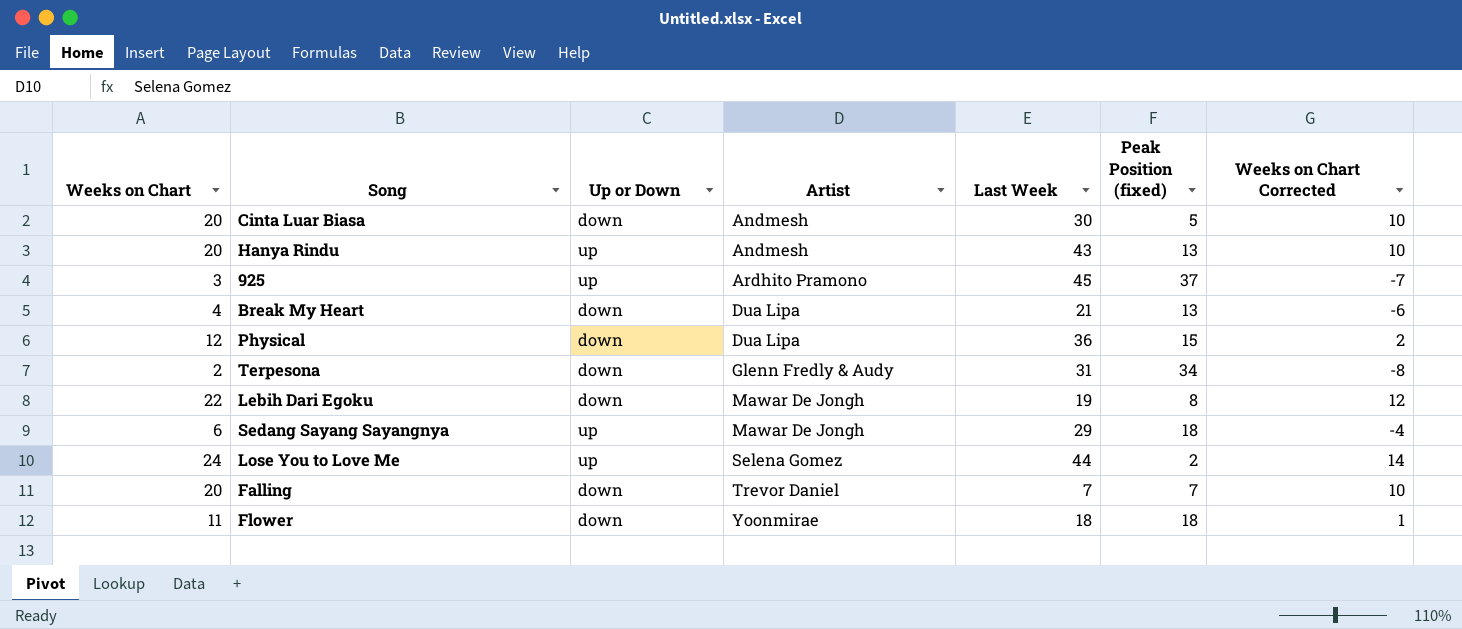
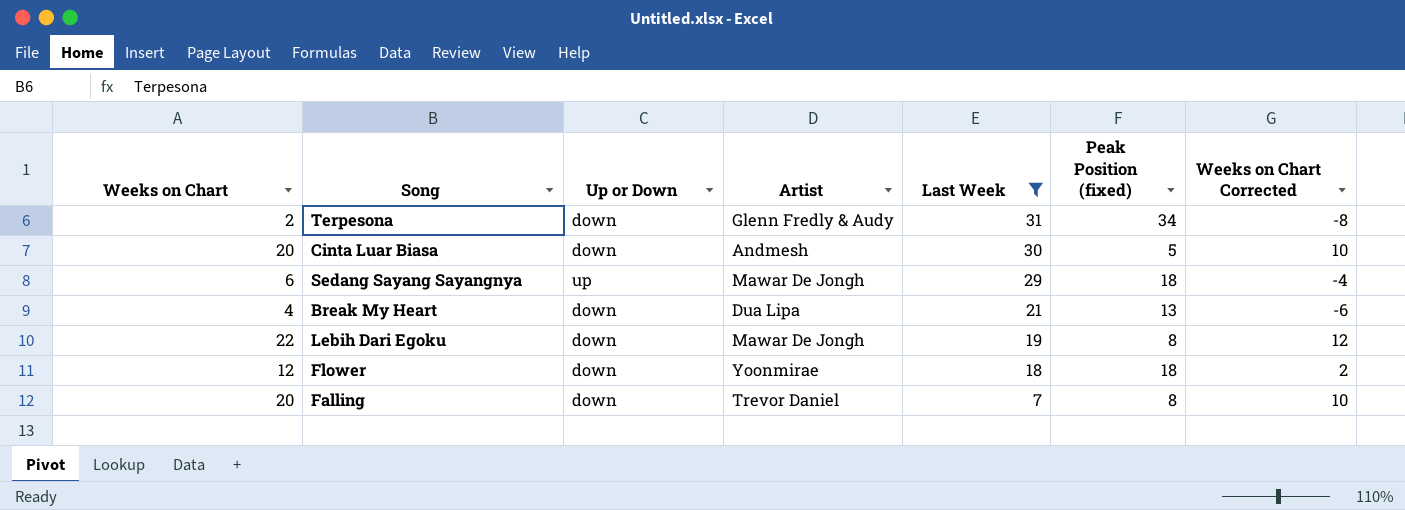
filter: none -> Last Week <= 31
row order: Artist ascending -> Last Week descending
Flower | Weeks on Chart: 11 -> 12
Flower | Weeks on Chart Corrected: 1 -> 2
Falling | Peak Position (fixed): 7 -> 8

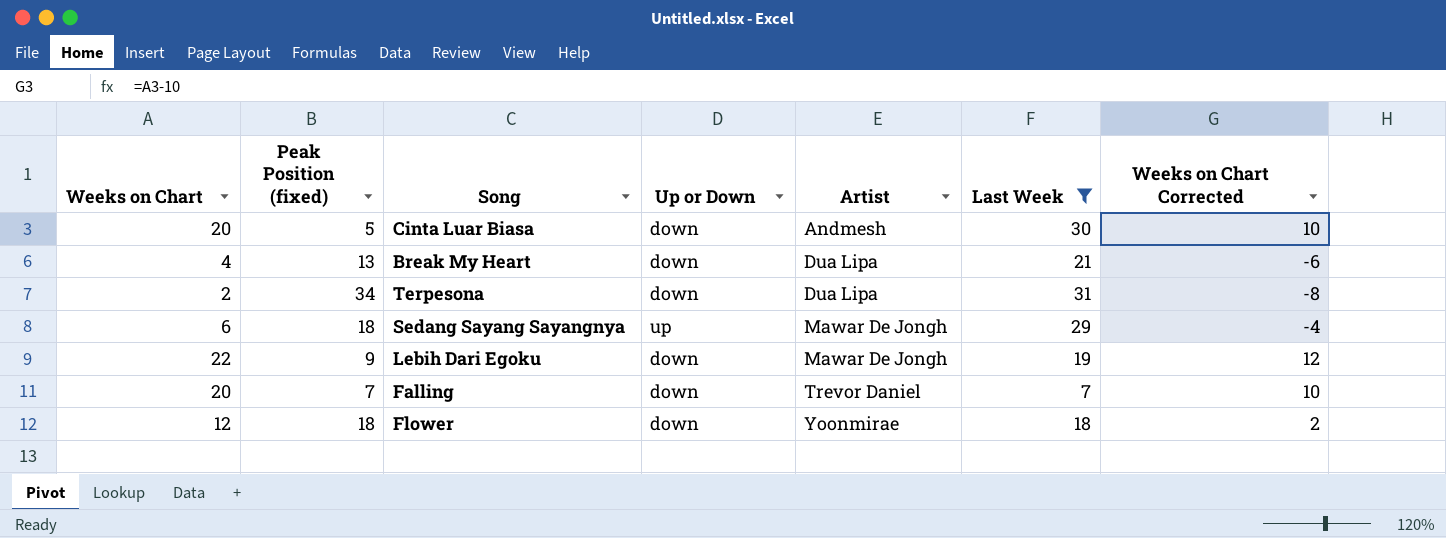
row order: Last Week descending -> Artist ascending
column Peak Position (fixed) | position: 6 -> 2
Terpesona | Artist: Glenn Fredly & Audy -> Dua Lipa
Lebih Dari Egoku | Peak Position (fixed): 8 -> 9
Falling | Peak Position (fixed): 8 -> 7

